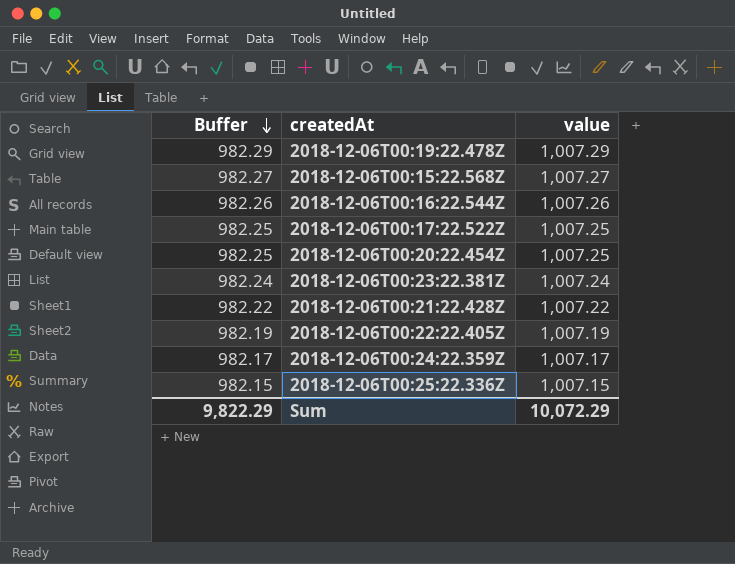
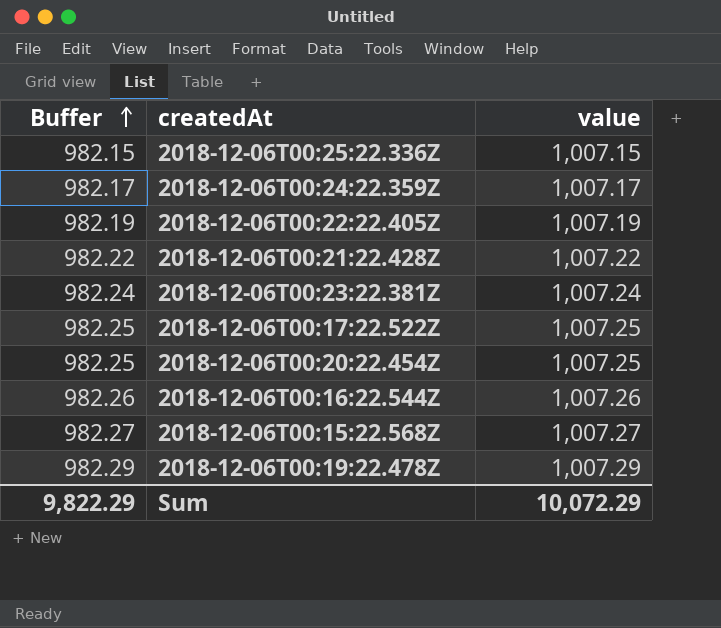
row order: Buffer descending -> Buffer ascending

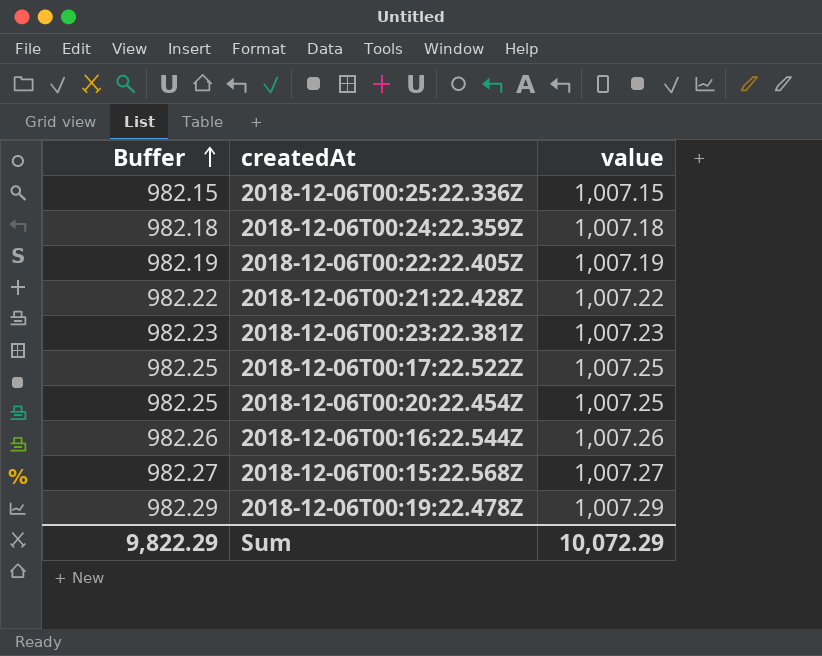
2018-12-06T00:24:22.359Z | Buffer: 982.17 -> 982.18
2018-12-06T00:24:22.359Z | value: 1,007.17 -> 1,007.18
2018-12-06T00:23:22.381Z | Buffer: 982.24 -> 982.23
2018-12-06T00:23:22.381Z | value: 1,007.24 -> 1,007.23

